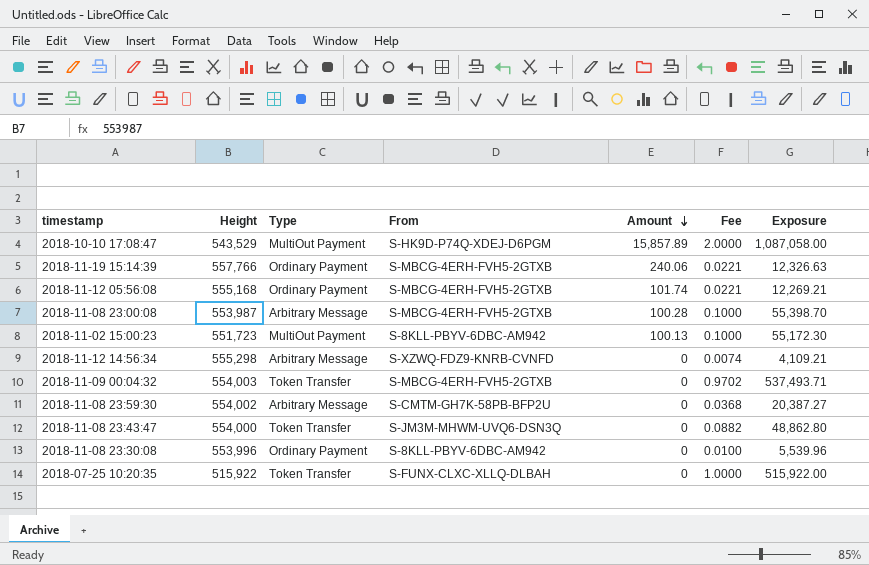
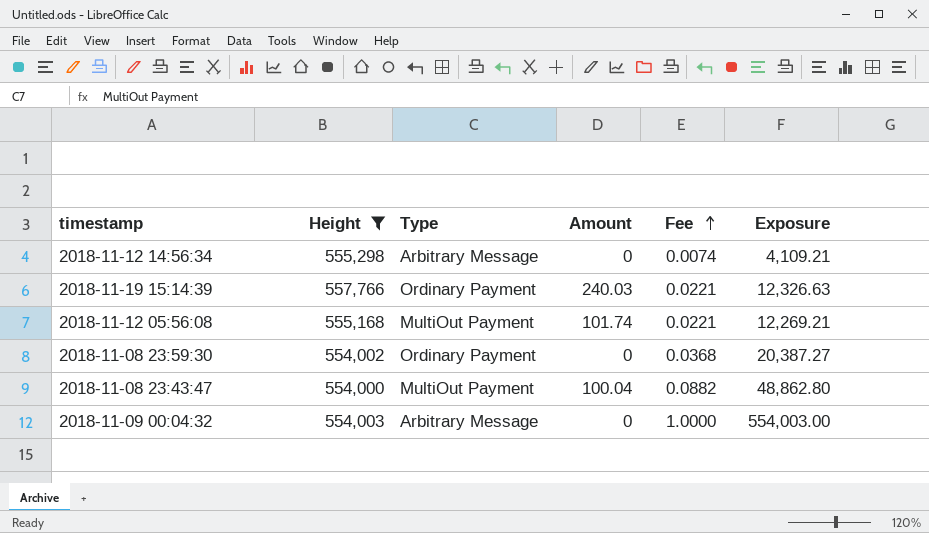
filter: none -> Height >= 554,000
row order: Amount descending -> Fee ascending
column From | position: 4 -> none
2018-11-19 15:14:39 | Amount: 240.06 -> 240.03
2018-11-12 05:56:08 | Type: Ordinary Payment -> MultiOut Payment
2018-11-08 23:59:30 | Type: Arbitrary Message -> Ordinary Payment
2018-11-08 23:43:47 | Type: Token Transfer -> MultiOut Payment
2018-11-08 23:43:47 | Amount: 0 -> 100.04
2018-11-09 00:04:32 | Type: Token Transfer -> Arbitrary Message
2018-11-09 00:04:32 | Fee: 0.9702 -> 1.0000
2018-11-09 00:04:32 | Exposure: 537,493.71 -> 554,003.00

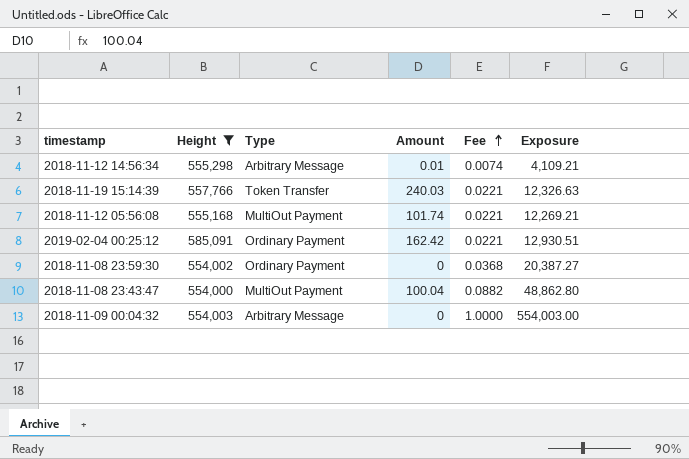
2018-11-12 14:56:34 | Amount: 0 -> 0.01
2018-11-19 15:14:39 | Type: Ordinary Payment -> Token Transfer
row 2019-02-04 00:25:12: none -> 585,091 | Ordinary Payment | 162.42 | 0.0221 | 12,930.51

